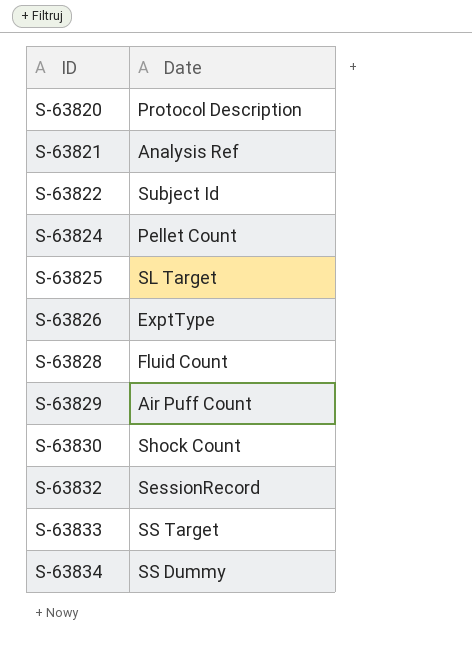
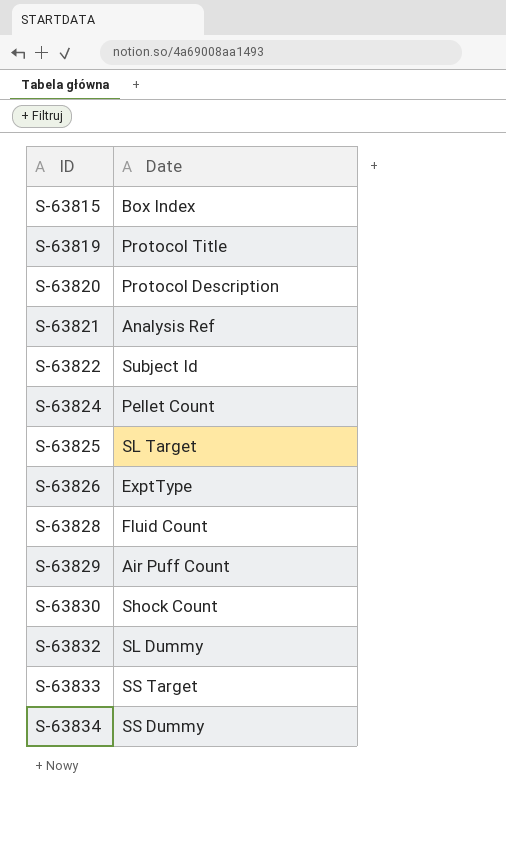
row S-63815: none -> Box Index
row S-63819: none -> Protocol Title
S-63832 | Date: SessionRecord -> SL Dummy

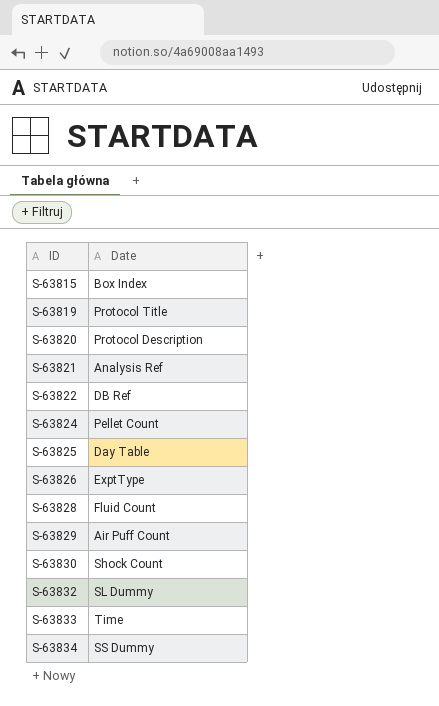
S-63822 | Date: Subject Id -> DB Ref
S-63825 | Date: SL Target -> Day Table
S-63833 | Date: SS Target -> Time

